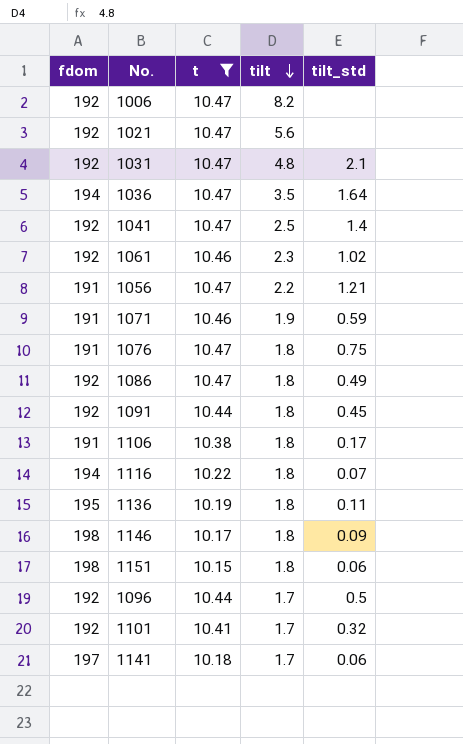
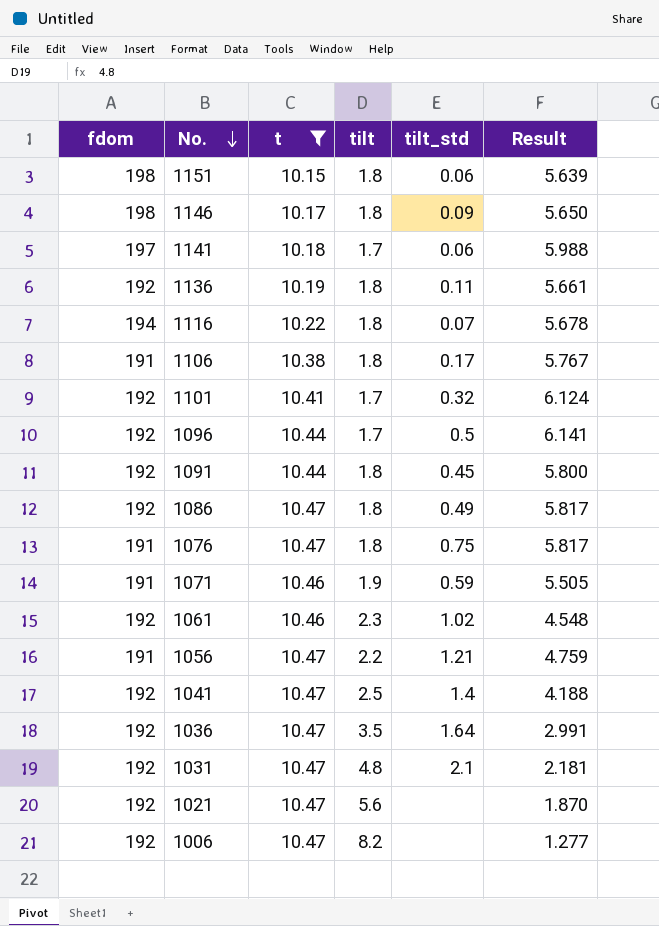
row order: tilt descending -> No. descending
column Result | formula: none -> [t] / [tilt]
1136 | fdom: 195 -> 192
1036 | fdom: 194 -> 192

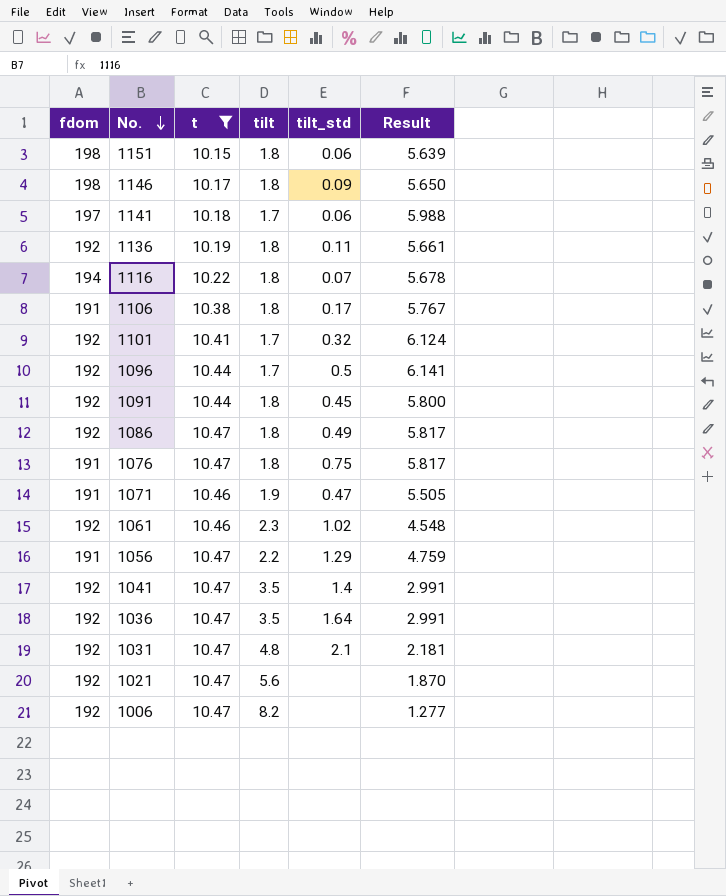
1071 | tilt_std: 0.59 -> 0.47
1056 | tilt_std: 1.21 -> 1.29
1041 | tilt: 2.5 -> 3.5
1041 | Result: 4.188 -> 2.991

